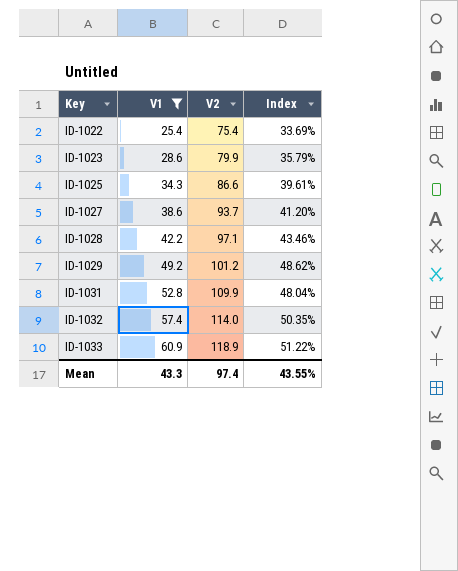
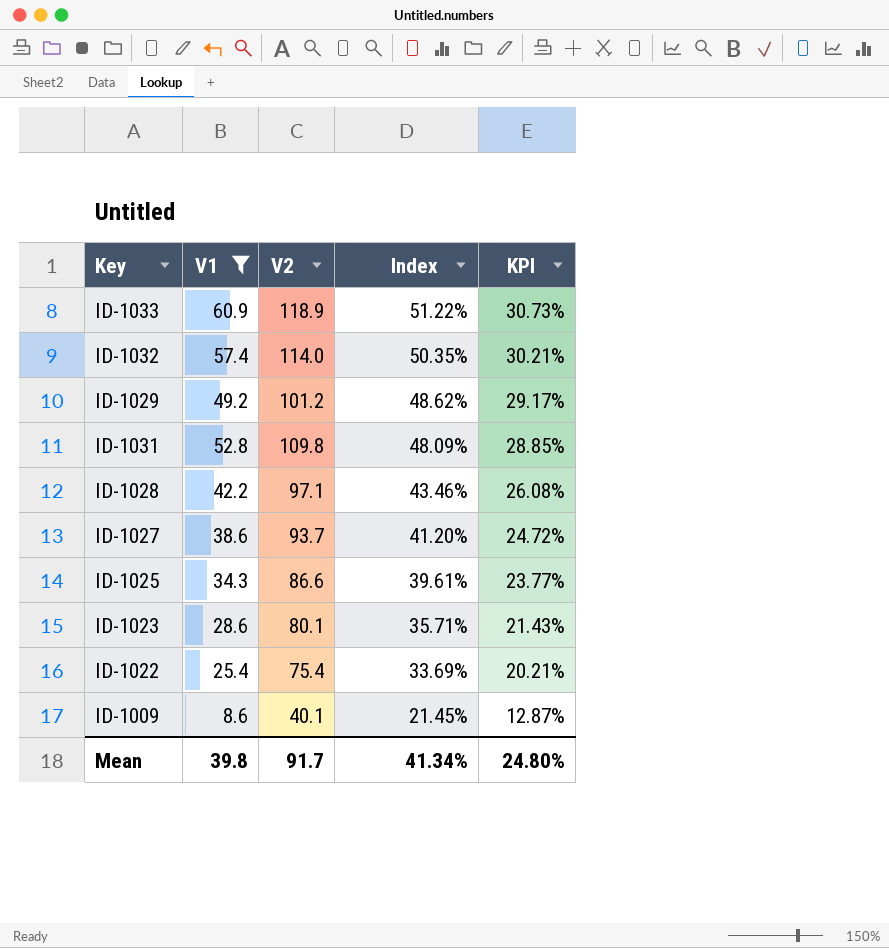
row order: Key ascending -> Index descending
column KPI | formula: none -> [Index] * 0.6
ID-1031 | V2: 109.9 -> 109.8
ID-1031 | Index: 48.04% -> 48.09%
ID-1023 | V2: 79.9 -> 80.1
ID-1023 | Index: 35.79% -> 35.71%
row ID-1009: none -> 8.6 | 40.1 | 21.45% | 12.87%
Mean | V1: 43.3 -> 39.8
Mean | V2: 97.4 -> 91.7
Mean | Index: 43.55% -> 41.34%

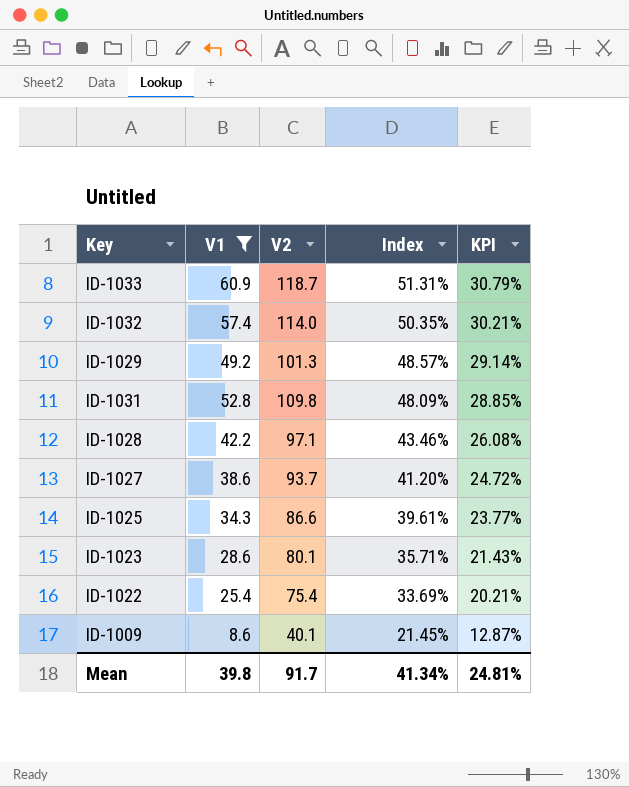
ID-1033 | V2: 118.9 -> 118.7
ID-1033 | Index: 51.22% -> 51.31%
ID-1033 | KPI: 30.73% -> 30.79%
ID-1029 | V2: 101.2 -> 101.3
ID-1029 | Index: 48.62% -> 48.57%
ID-1029 | KPI: 29.17% -> 29.14%
Mean | KPI: 24.80% -> 24.81%

